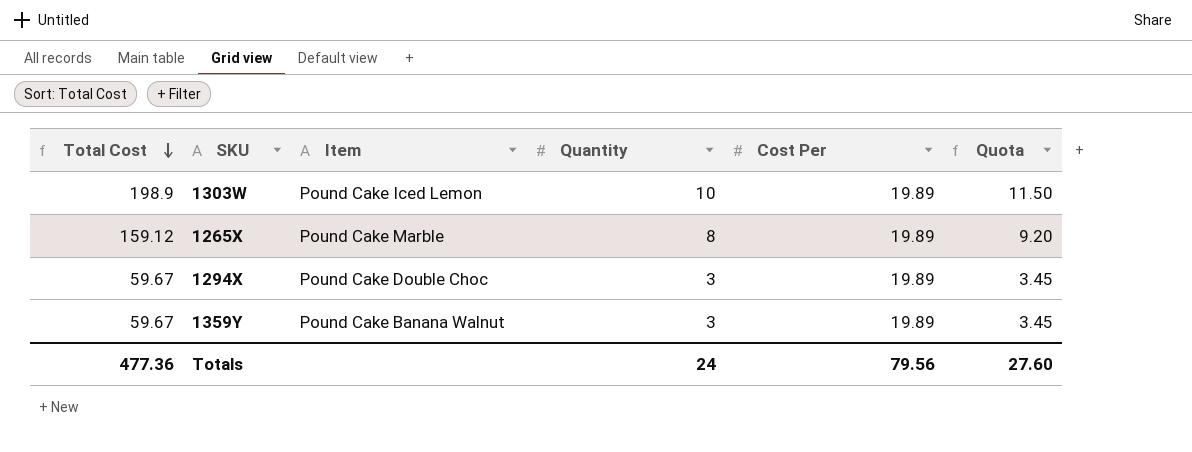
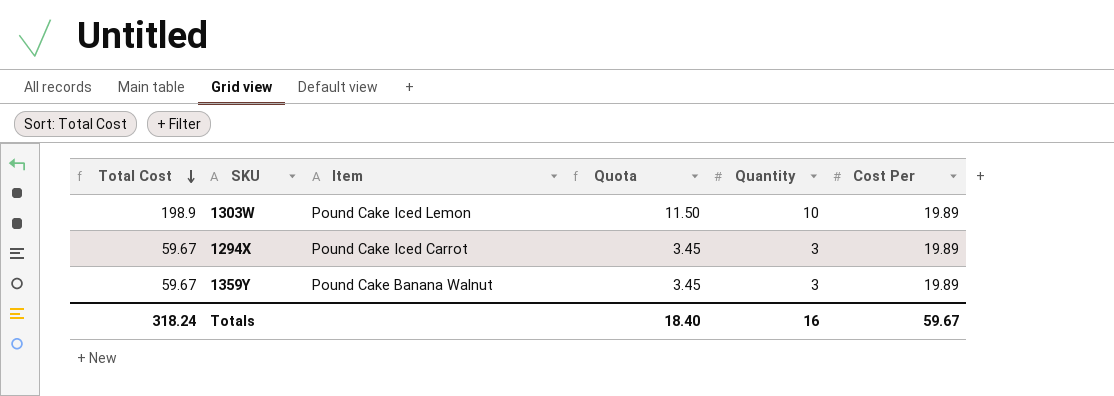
column Quota | position: 6 -> 4
row 1265X: 159.12 | Pound Cake Marble | 8 | 19.89 | 9.20 -> none
1294X | Item: Pound Cake Double Choc -> Pound Cake Iced Carrot
Totals | Total Cost: 477.36 -> 318.24
Totals | Quota: 27.60 -> 18.40
Totals | Quantity: 24 -> 16
Totals | Cost Per: 79.56 -> 59.67

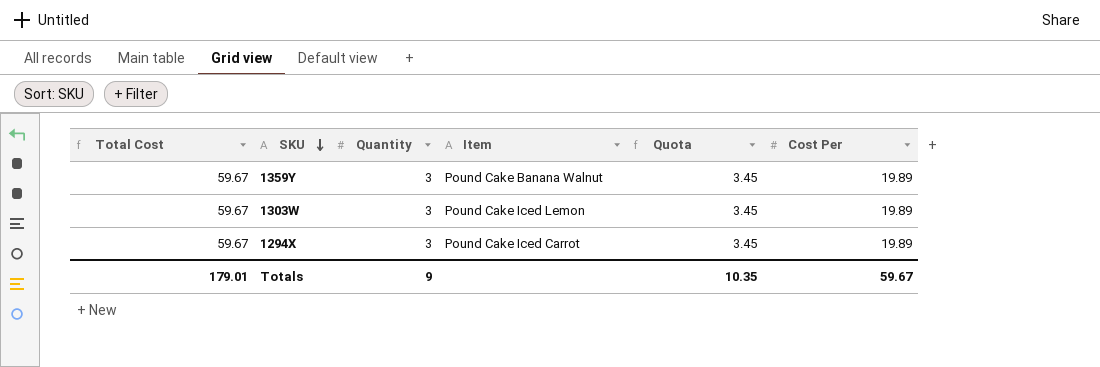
row order: Total Cost descending -> SKU descending
column Quantity | position: 5 -> 3
1303W | Total Cost: 198.9 -> 59.67
1303W | Quantity: 10 -> 3
1303W | Quota: 11.50 -> 3.45
Totals | Total Cost: 318.24 -> 179.01
Totals | Quantity: 16 -> 9
Totals | Quota: 18.40 -> 10.35

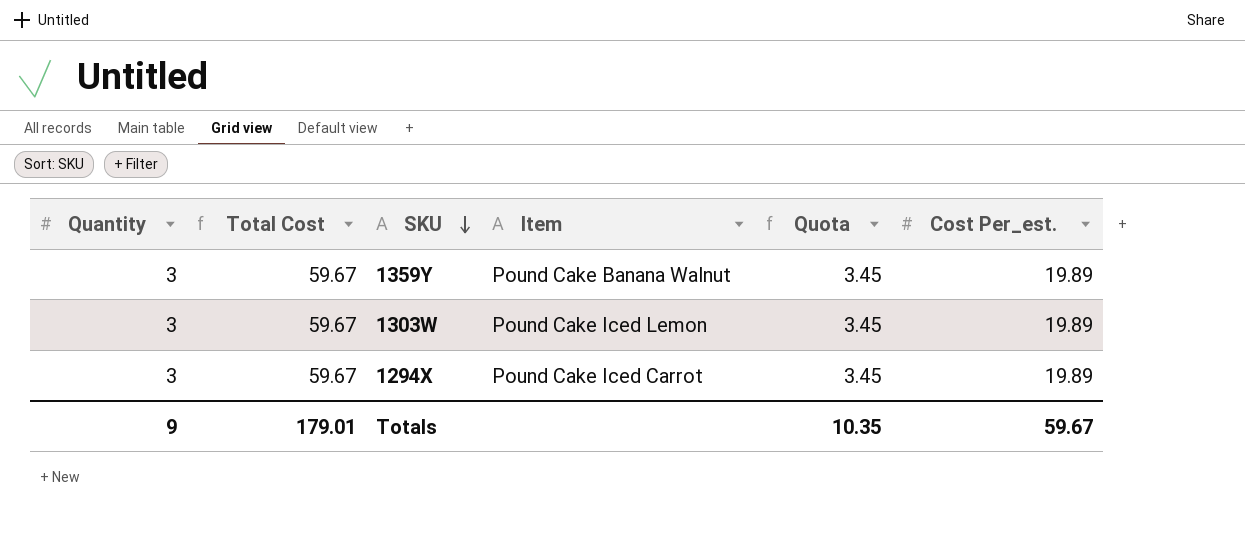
column Quantity | position: 3 -> 1
column name: Cost Per -> Cost Per_est.

